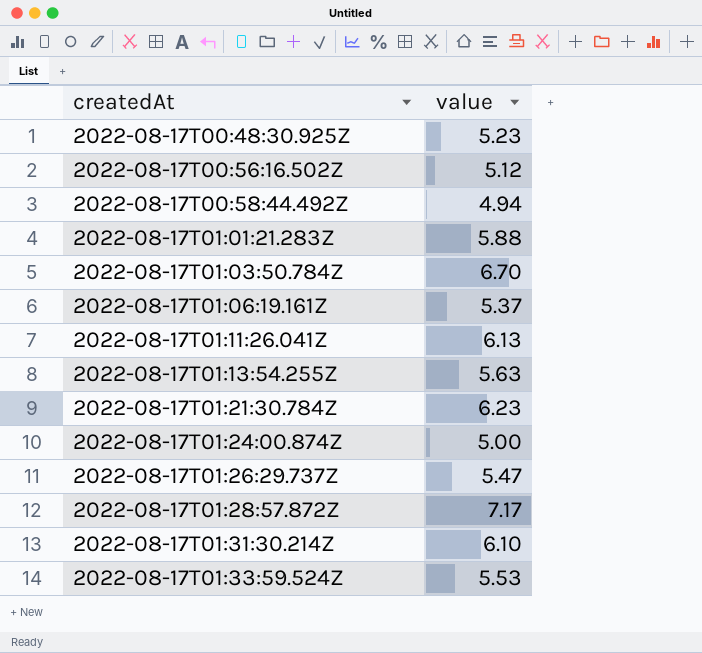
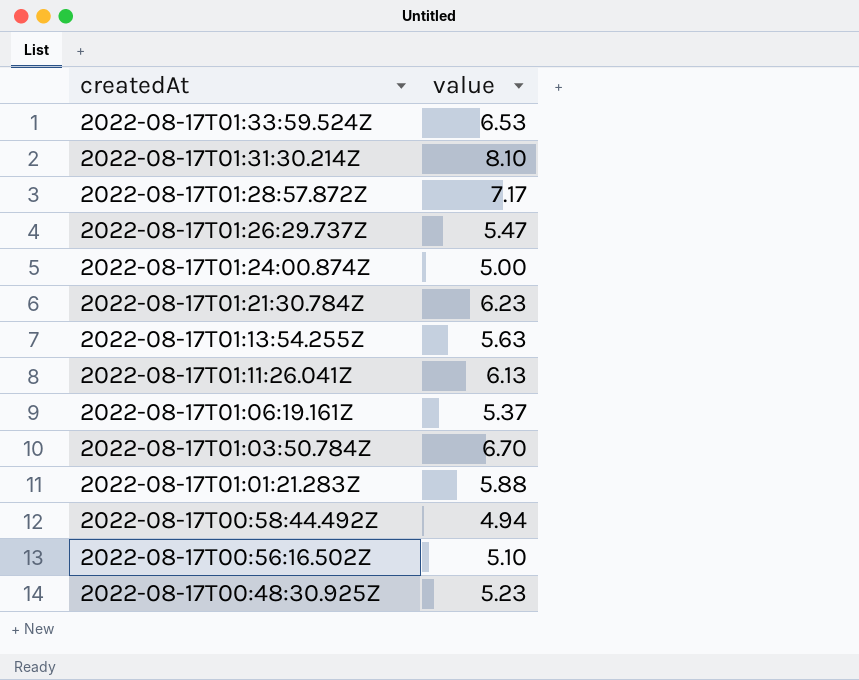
row order: createdAt ascending -> createdAt descending
2022-08-17T01:33:59.524Z | value: 5.53 -> 6.53
2022-08-17T01:31:30.214Z | value: 6.10 -> 8.10
2022-08-17T00:56:16.502Z | value: 5.12 -> 5.10

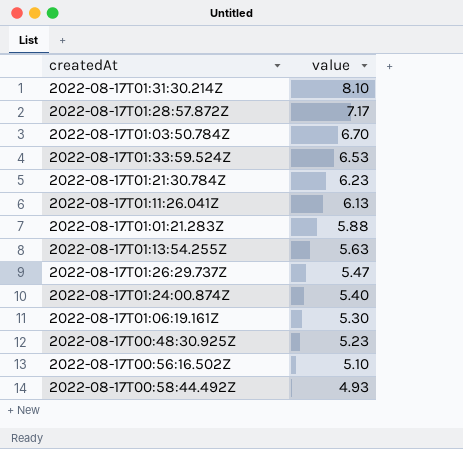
row order: createdAt descending -> value descending
2022-08-17T01:24:00.874Z | value: 5.00 -> 5.40
2022-08-17T01:06:19.161Z | value: 5.37 -> 5.30
2022-08-17T00:58:44.492Z | value: 4.94 -> 4.93

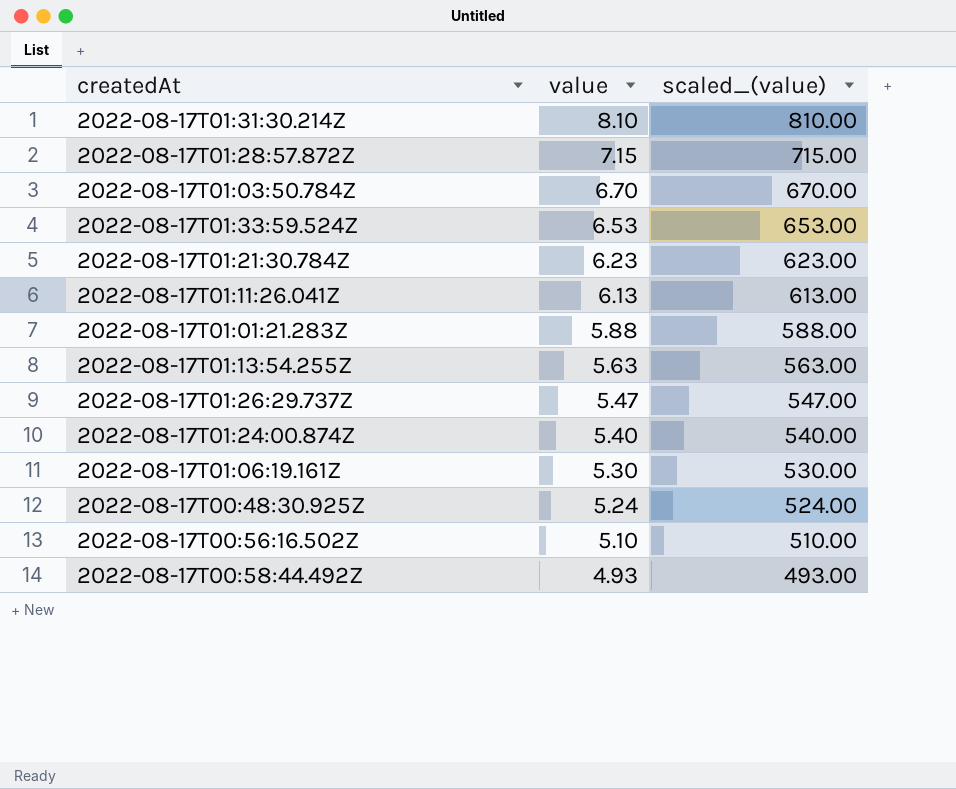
column scaled_(value) | formula: none -> [value] * 100
2022-08-17T01:28:57.872Z | value: 7.17 -> 7.15
2022-08-17T00:48:30.925Z | value: 5.23 -> 5.24

